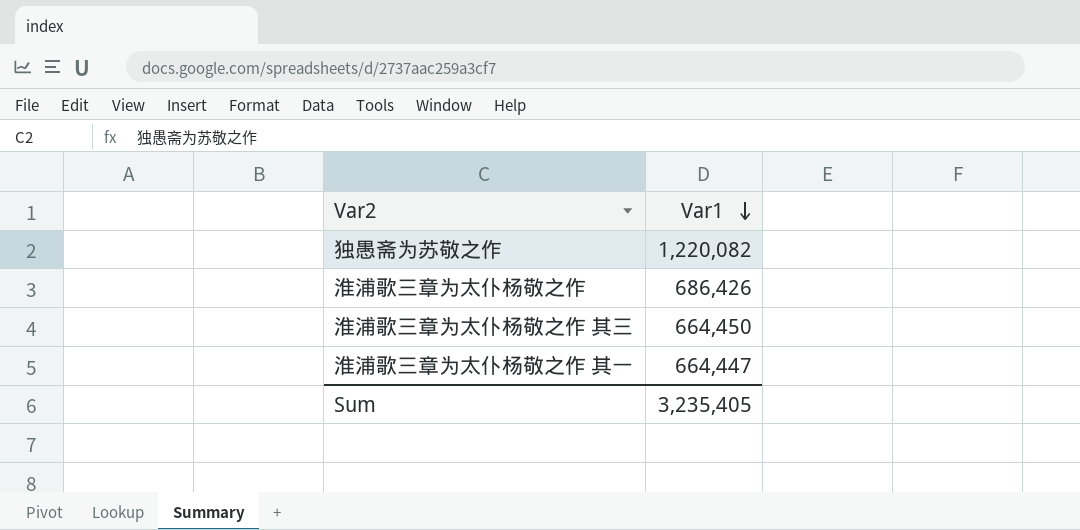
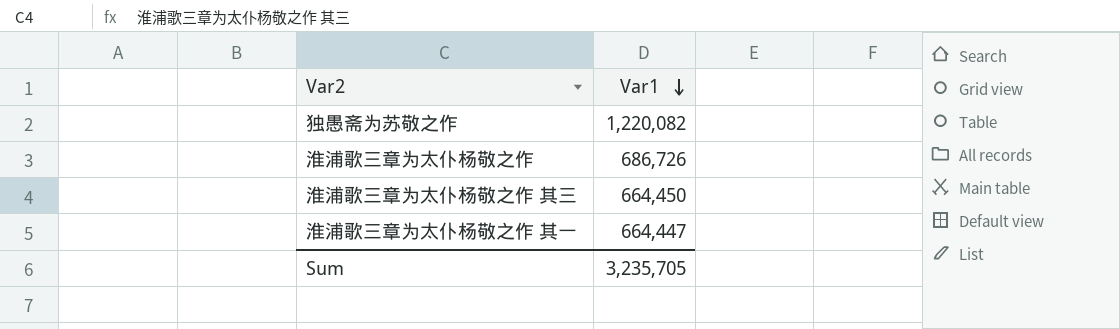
淮浦歌三章为太仆杨敬之作 | Var1: 686,426 -> 686,726
Sum | Var1: 3,235,405 -> 3,235,705

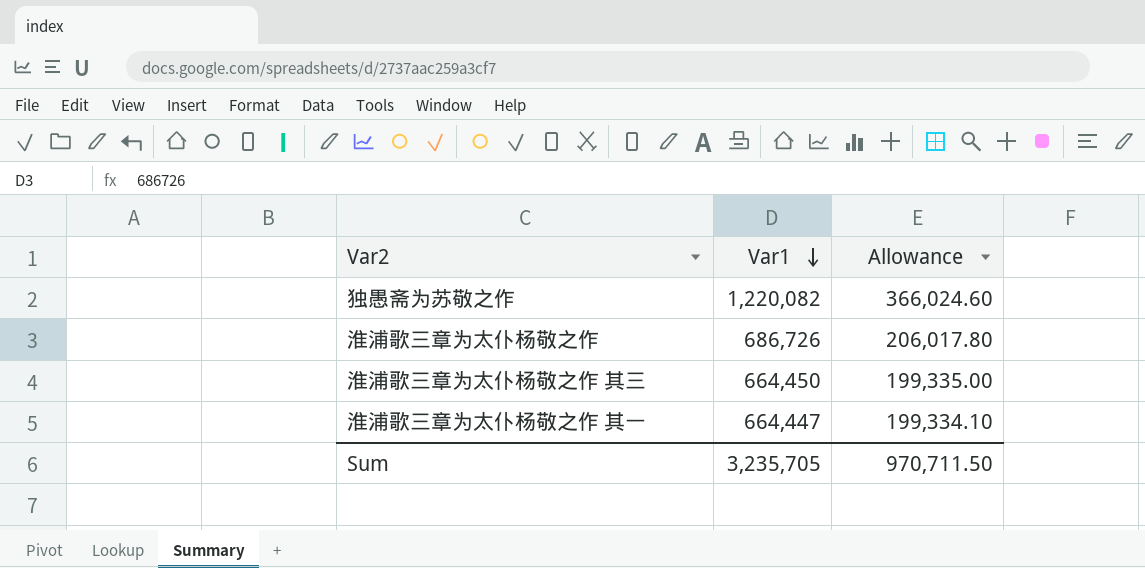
column Allowance | formula: none -> [Var1] * 0.3

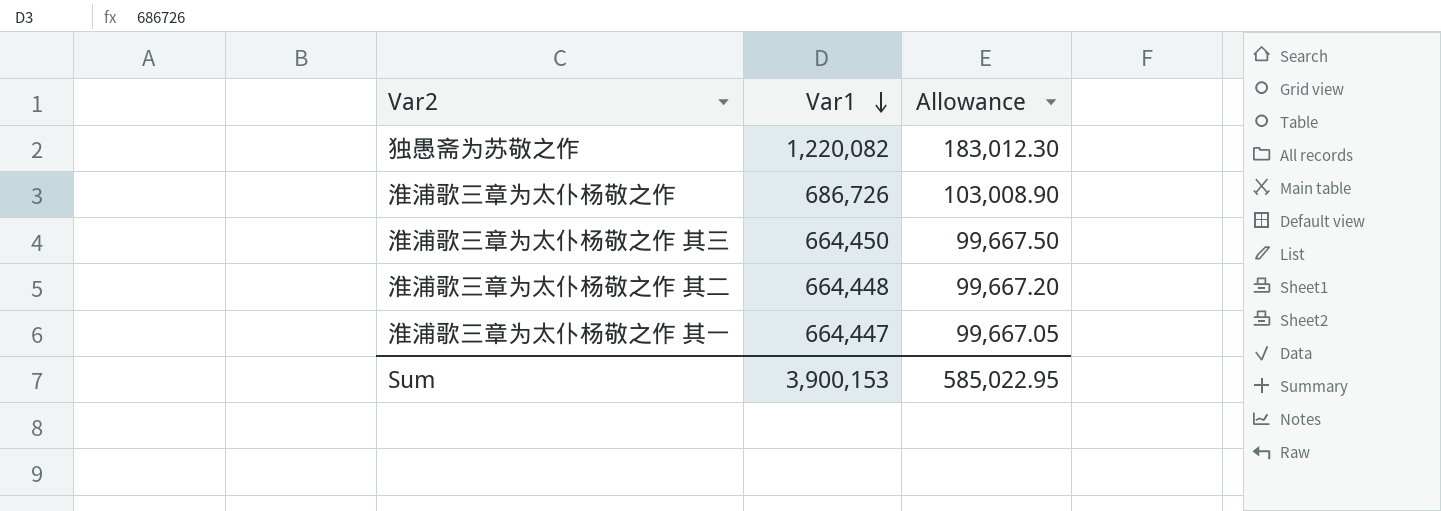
column Allowance | formula: [Var1] * 0.3 -> [Var1] * 0.15
row 淮浦歌三章为太仆杨敬之作 其二: none -> 664,448 | 99,667.20
Sum | Var1: 3,235,705 -> 3,900,153
Sum | Allowance: 970,711.50 -> 585,022.95

